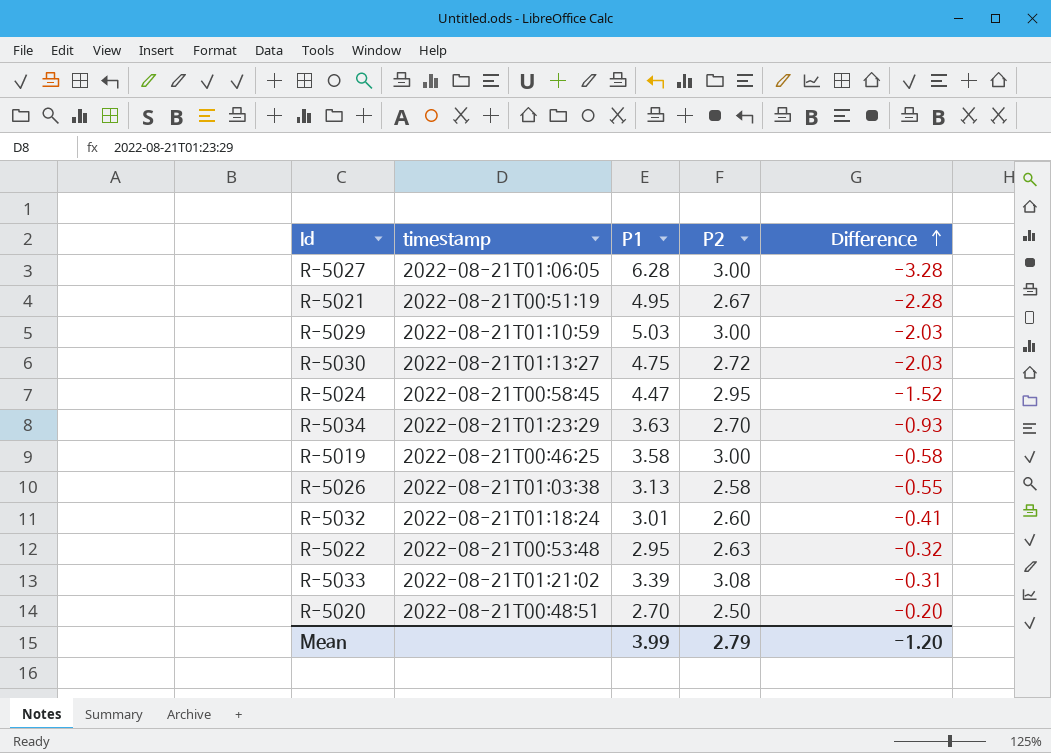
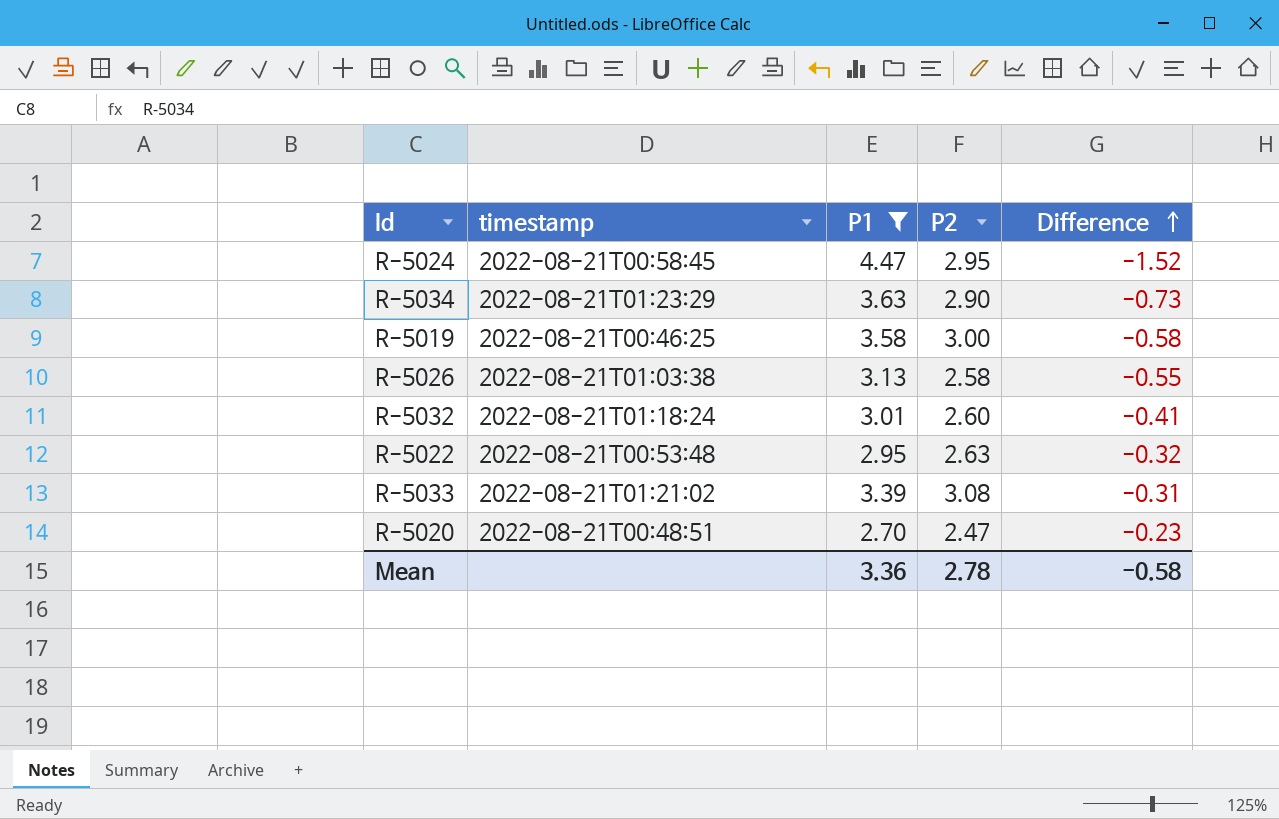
filter: none -> P1 <= 4.47
R-5034 | P2: 2.70 -> 2.90
R-5034 | Difference: -0.93 -> -0.73
R-5020 | P2: 2.50 -> 2.47
R-5020 | Difference: -0.20 -> -0.23
Mean | P1: 3.99 -> 3.36
Mean | P2: 2.79 -> 2.78
Mean | Difference: -1.20 -> -0.58

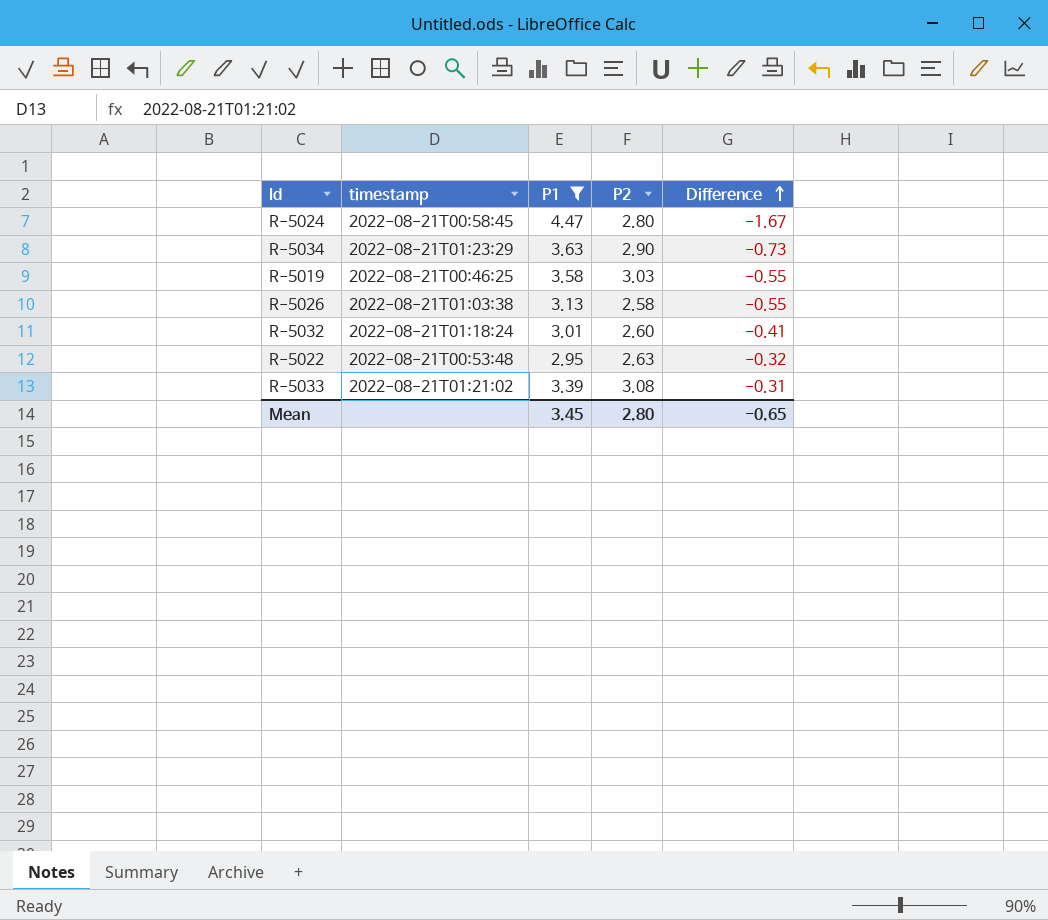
row R-5020: 2022-08-21T00:48:51 | 2.70 | 2.47 | -0.23 -> none
R-5024 | P2: 2.95 -> 2.80
R-5024 | Difference: -1.52 -> -1.67
R-5019 | P2: 3.00 -> 3.03
R-5019 | Difference: -0.58 -> -0.55
Mean | P1: 3.36 -> 3.45
Mean | P2: 2.78 -> 2.80
Mean | Difference: -0.58 -> -0.65

